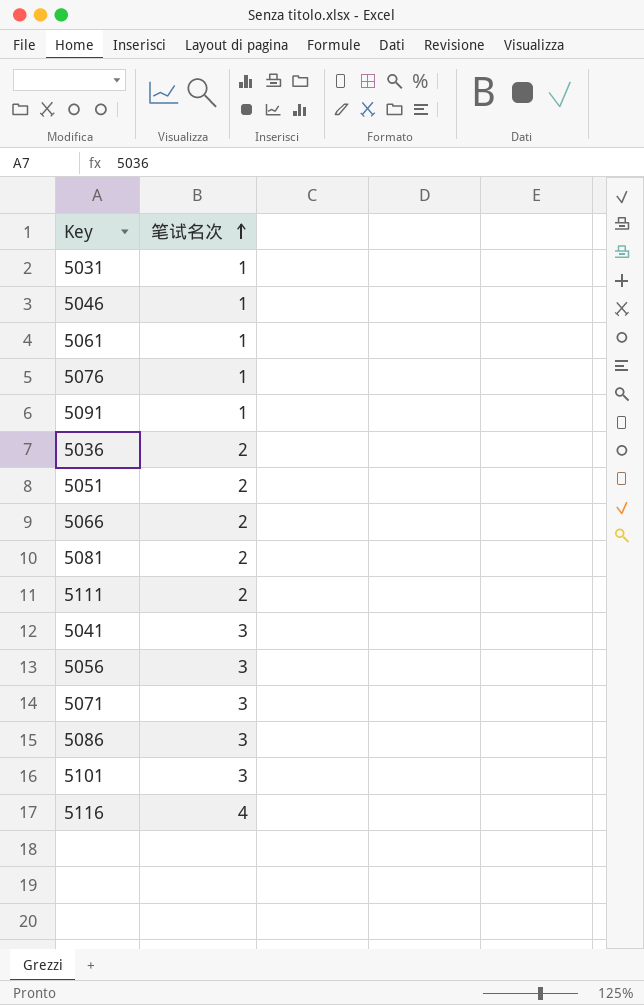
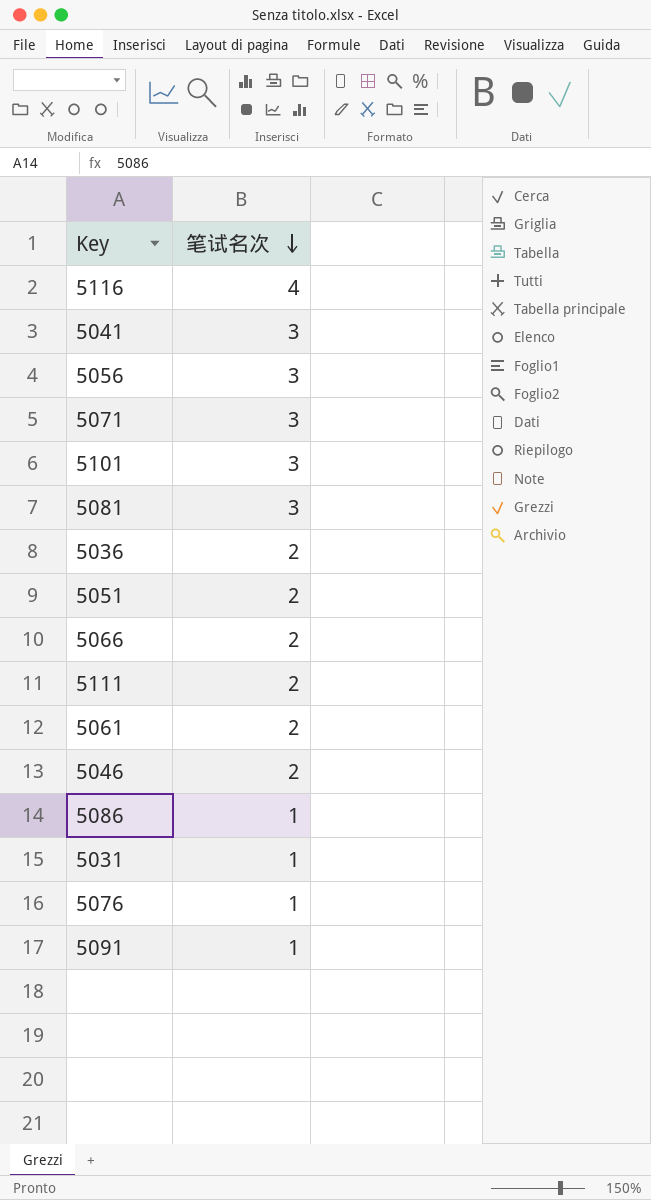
row order: 笔试名次 ascending -> 笔试名次 descending
5081 | 笔试名次: 2 -> 3
5061 | 笔试名次: 1 -> 2
5046 | 笔试名次: 1 -> 2
5086 | 笔试名次: 3 -> 1

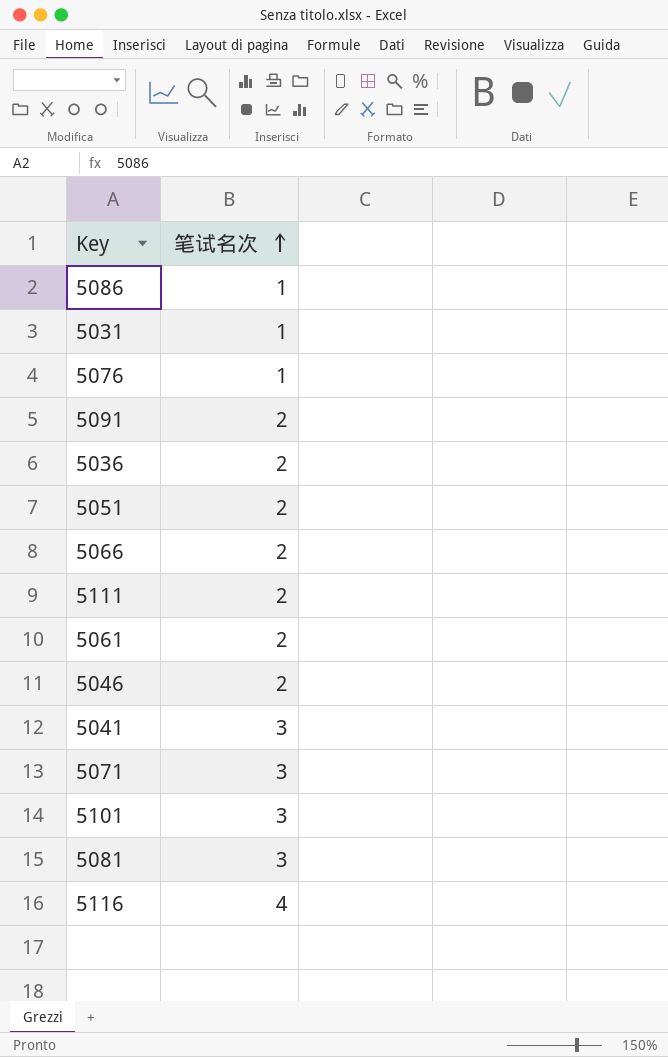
row order: 笔试名次 descending -> 笔试名次 ascending
row 5056: 3 -> none
5091 | 笔试名次: 1 -> 2

